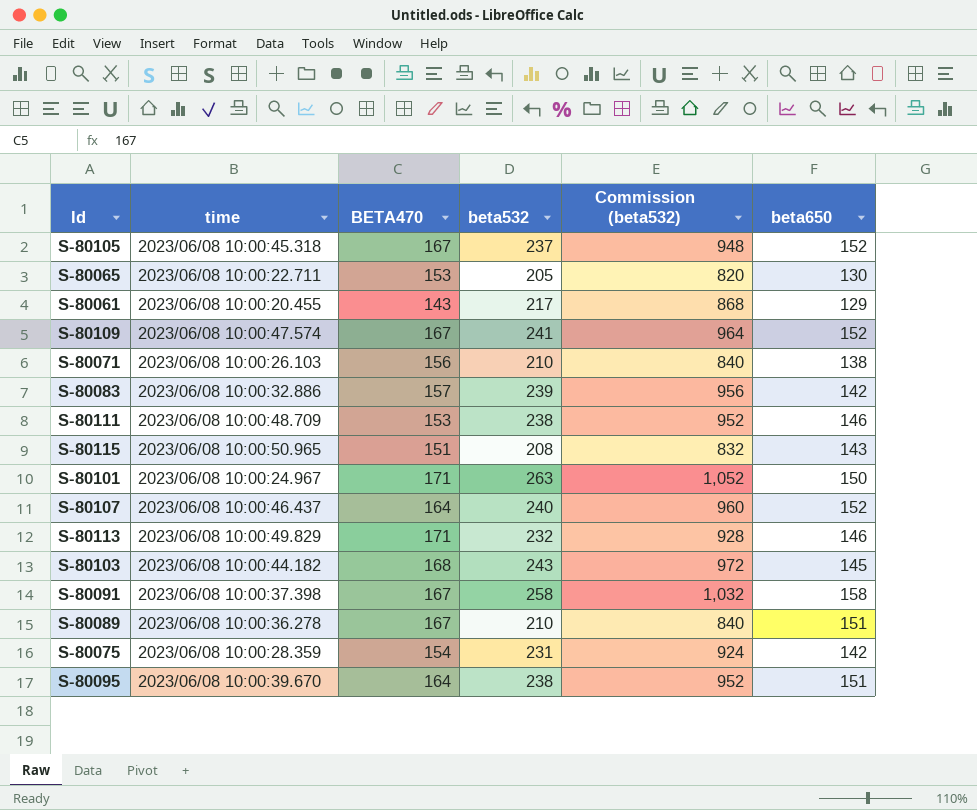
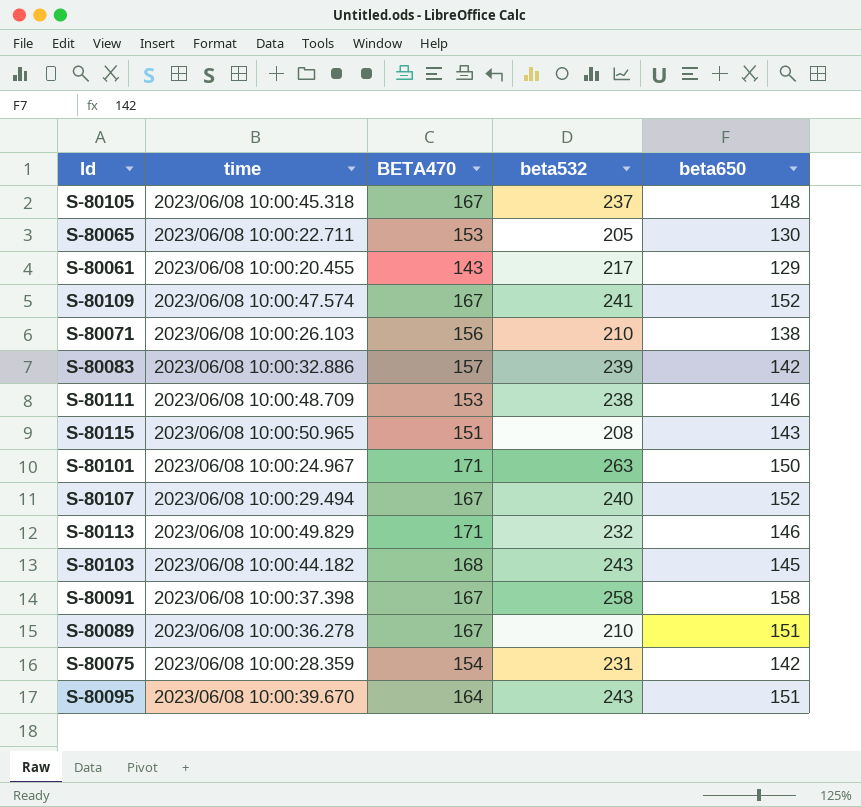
column Commission (beta532) | formula: [beta532] * 4 -> none
S-80105 | beta650: 152 -> 148
S-80107 | time: 2023/06/08 10:00:46.437 -> 2023/06/08 10:00:29.494
S-80107 | BETA470: 164 -> 167
S-80095 | beta532: 238 -> 243

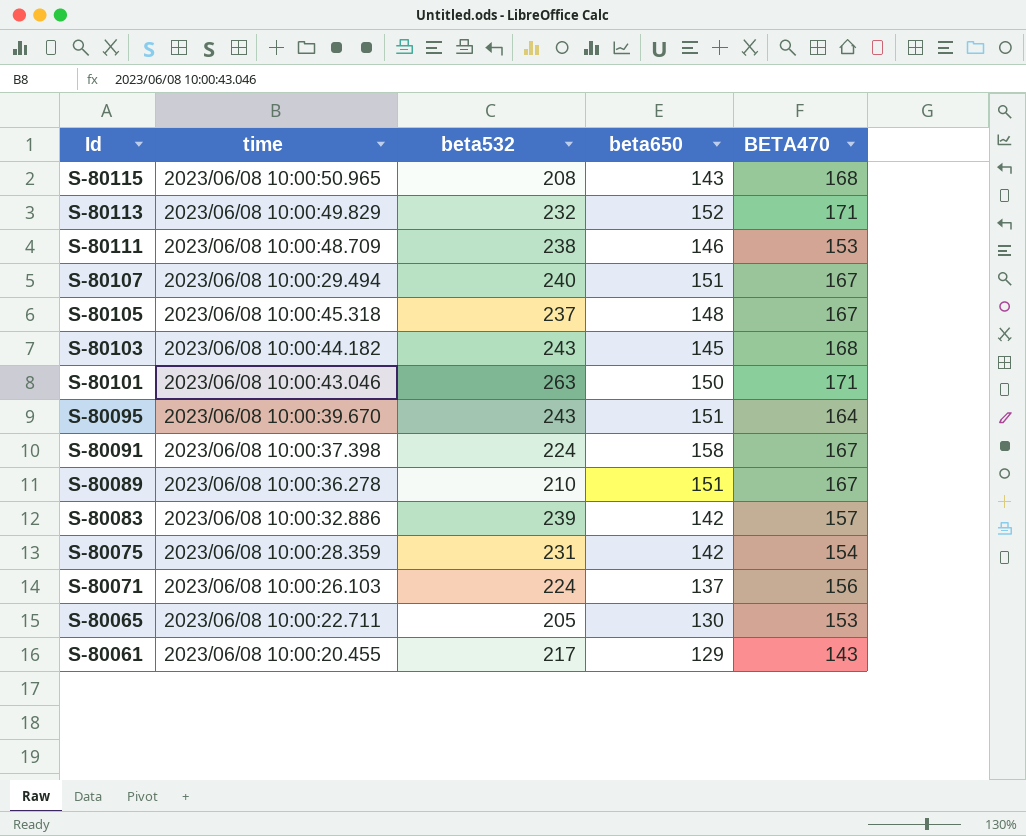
row order: none -> Id descending
column BETA470 | position: 3 -> 5
row S-80109: 2023/06/08 10:00:47.574 | 167 | 241 | 152 -> none
S-80115 | BETA470: 151 -> 168
S-80113 | beta650: 146 -> 152
S-80107 | beta650: 152 -> 151
S-80101 | time: 2023/06/08 10:00:24.967 -> 2023/06/08 10:00:43.046
S-80091 | beta532: 258 -> 224
S-80071 | beta532: 210 -> 224
S-80071 | beta650: 138 -> 137

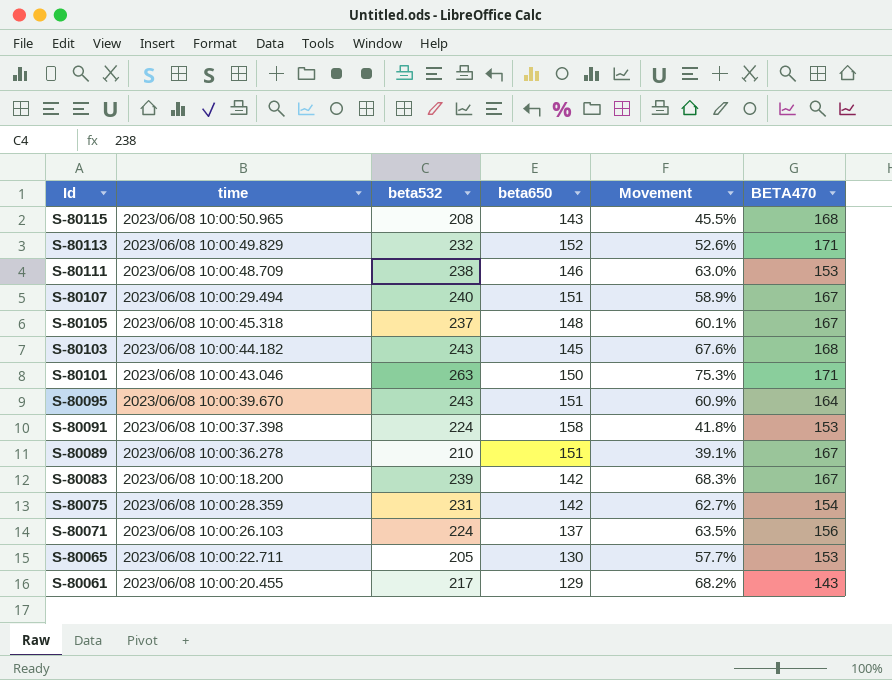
column Movement | formula: none -> ([beta532] - [beta650]) / [beta650]
S-80091 | BETA470: 167 -> 153
S-80083 | time: 2023/06/08 10:00:32.886 -> 2023/06/08 10:00:18.200
S-80083 | BETA470: 157 -> 167

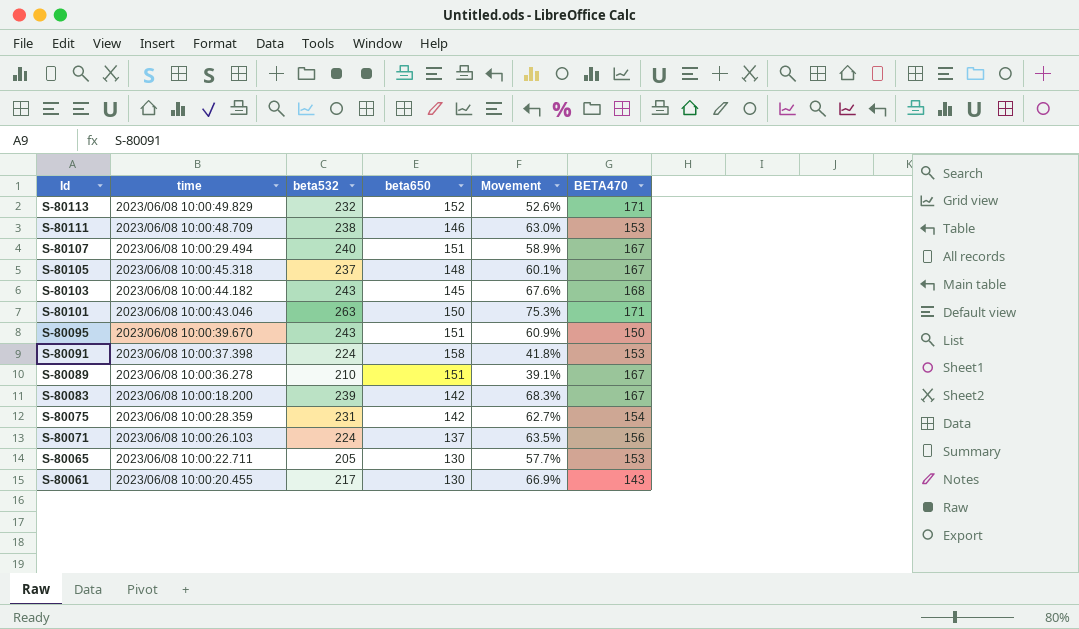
row S-80115: 2023/06/08 10:00:50.965 | 208 | 143 | 45.5% | 168 -> none
S-80095 | BETA470: 164 -> 150
S-80061 | beta650: 129 -> 130
S-80061 | Movement: 68.2% -> 66.9%

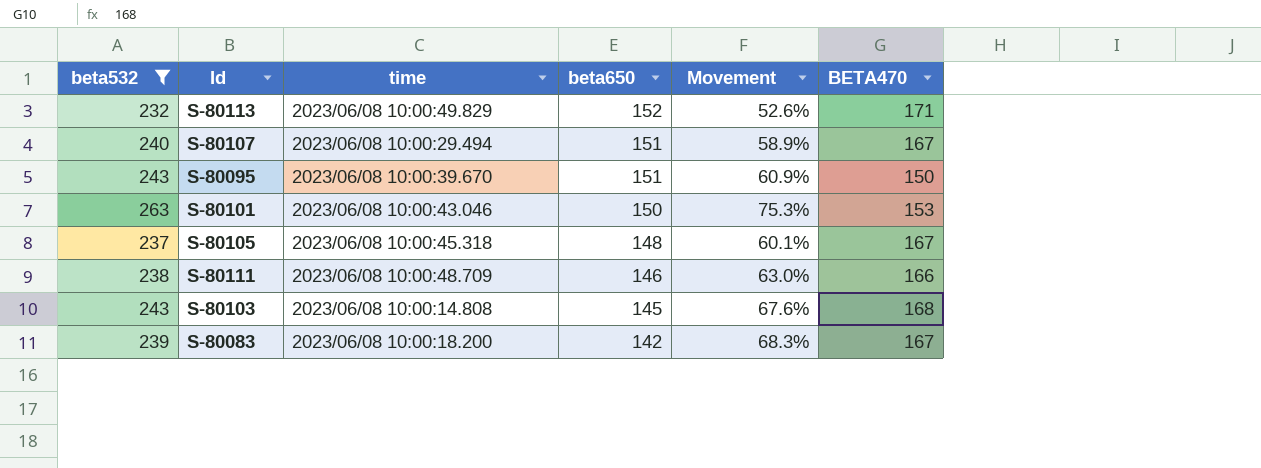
filter: none -> beta532 >= 232
row order: Id descending -> beta650 descending
column beta532 | position: 3 -> 1
S-80101 | BETA470: 171 -> 153
S-80111 | BETA470: 153 -> 166
S-80103 | time: 2023/06/08 10:00:44.182 -> 2023/06/08 10:00:14.808

